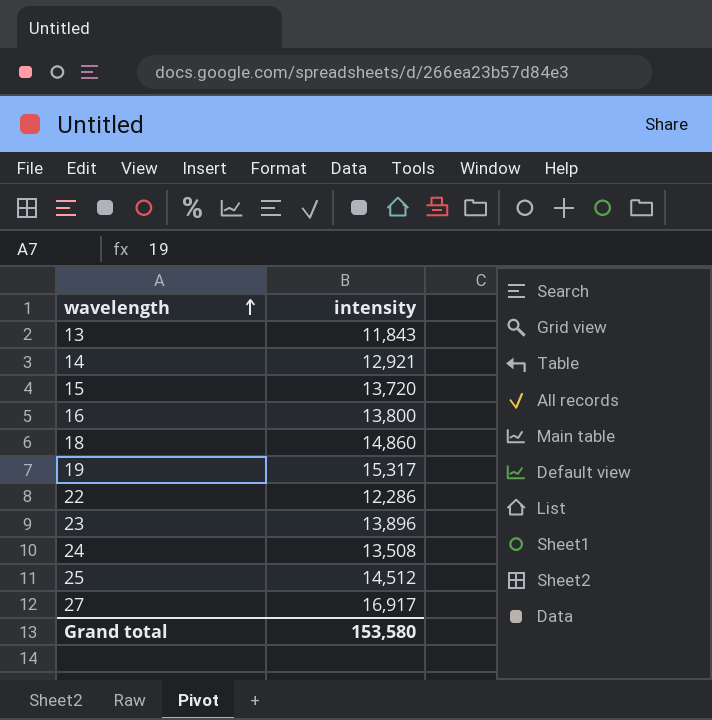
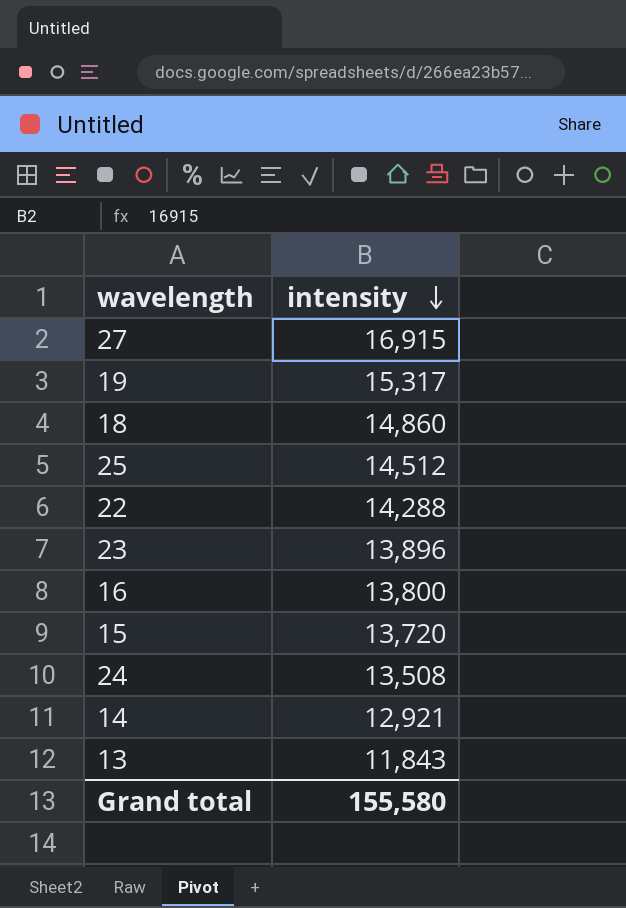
row order: wavelength ascending -> intensity descending
27 | intensity: 16,917 -> 16,915
22 | intensity: 12,286 -> 14,288
Grand total | intensity: 153,580 -> 155,580

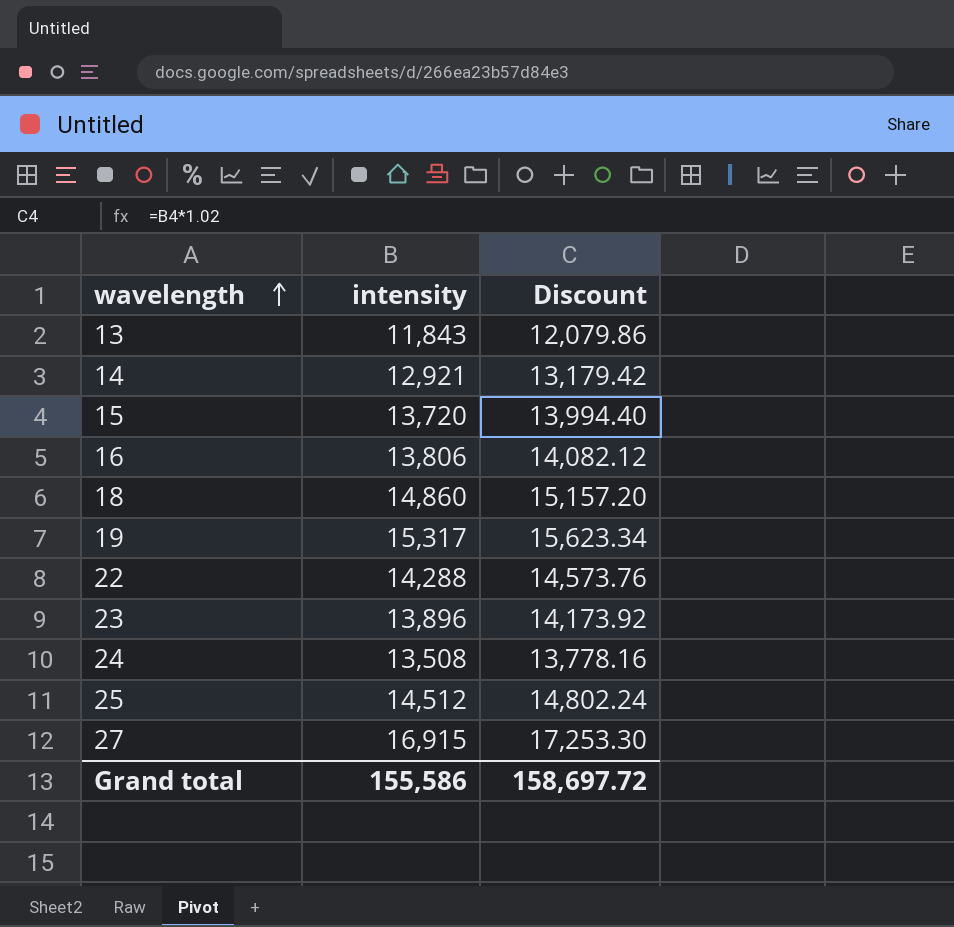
row order: intensity descending -> wavelength ascending
column Discount | formula: none -> [intensity] * 1.02
16 | intensity: 13,800 -> 13,806
Grand total | intensity: 155,580 -> 155,586

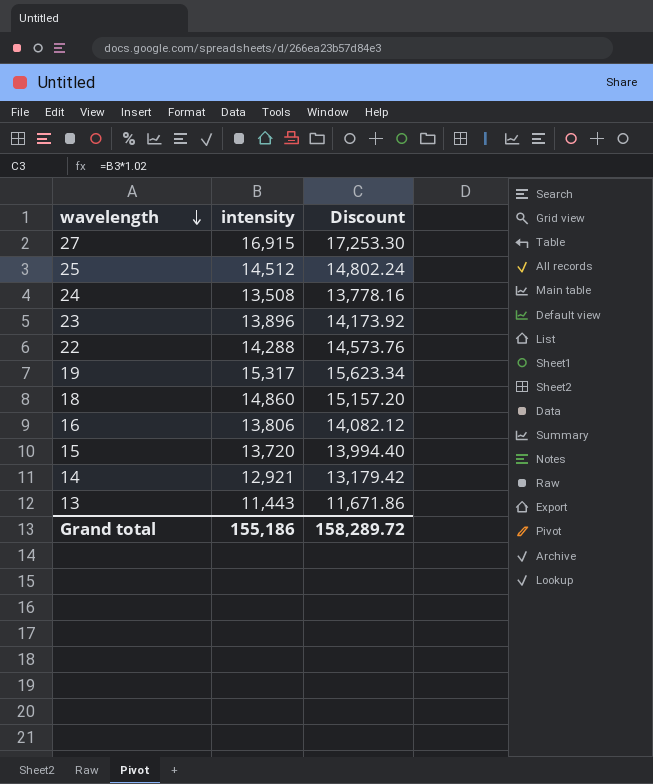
row order: wavelength ascending -> wavelength descending
13 | intensity: 11,843 -> 11,443
13 | Discount: 12,079.86 -> 11,671.86
Grand total | intensity: 155,586 -> 155,186
Grand total | Discount: 158,697.72 -> 158,289.72

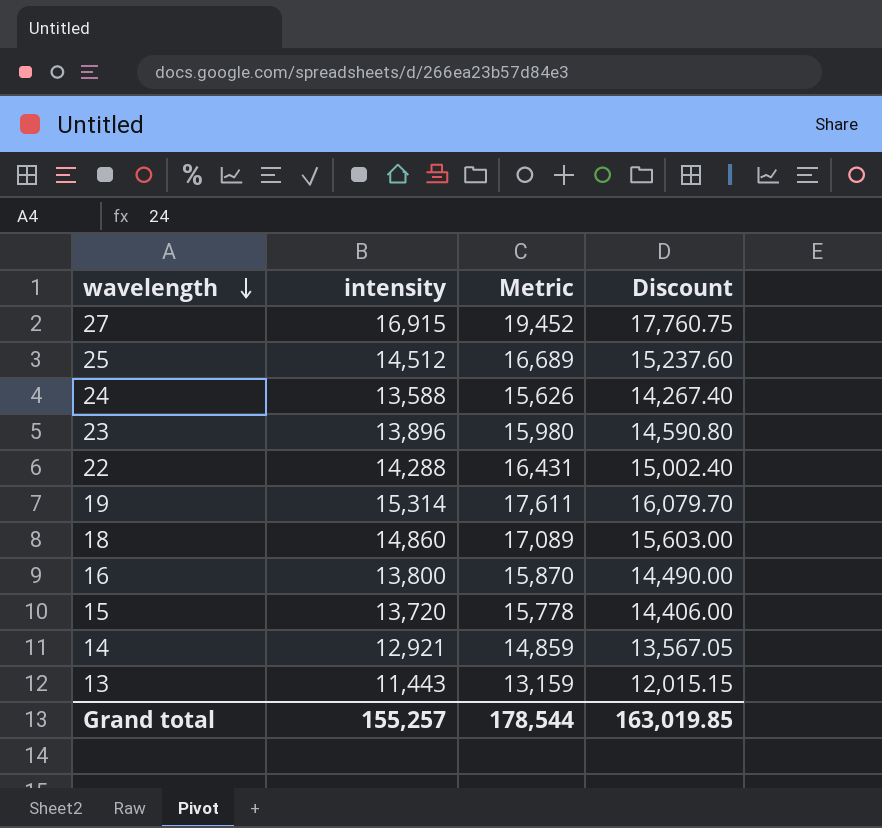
column Metric | formula: none -> [intensity] * 1.15
column Discount | formula: [intensity] * 1.02 -> [intensity] * 1.05
24 | intensity: 13,508 -> 13,588
19 | intensity: 15,317 -> 15,314
16 | intensity: 13,806 -> 13,800
Grand total | intensity: 155,186 -> 155,257
Grand total | Discount: 158,289.72 -> 163,019.85

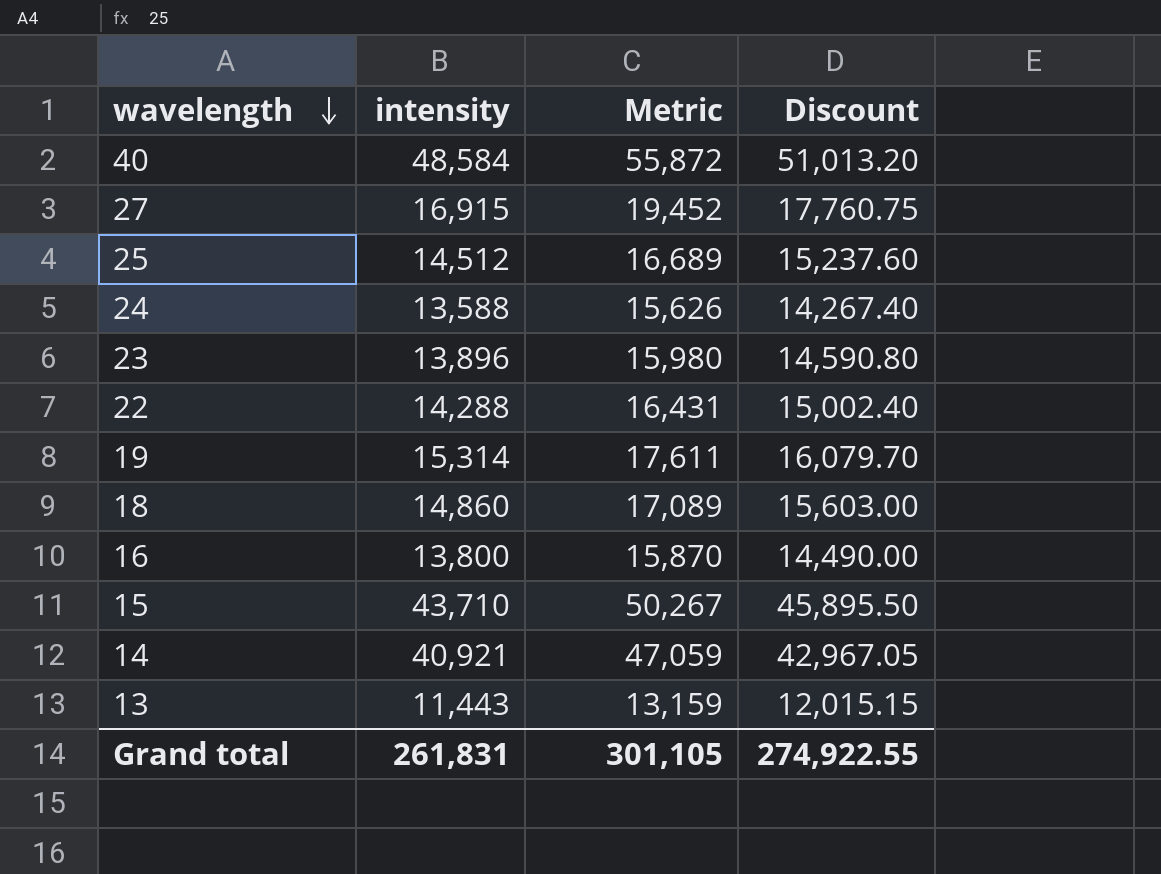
row 40: none -> 48,584 | 55,872 | 51,013.20
15 | intensity: 13,720 -> 43,710
15 | Metric: 15,778 -> 50,267
15 | Discount: 14,406.00 -> 45,895.50
14 | intensity: 12,921 -> 40,921
14 | Metric: 14,859 -> 47,059
14 | Discount: 13,567.05 -> 42,967.05
Grand total | intensity: 155,257 -> 261,831
Grand total | Metric: 178,544 -> 301,105
Grand total | Discount: 163,019.85 -> 274,922.55

